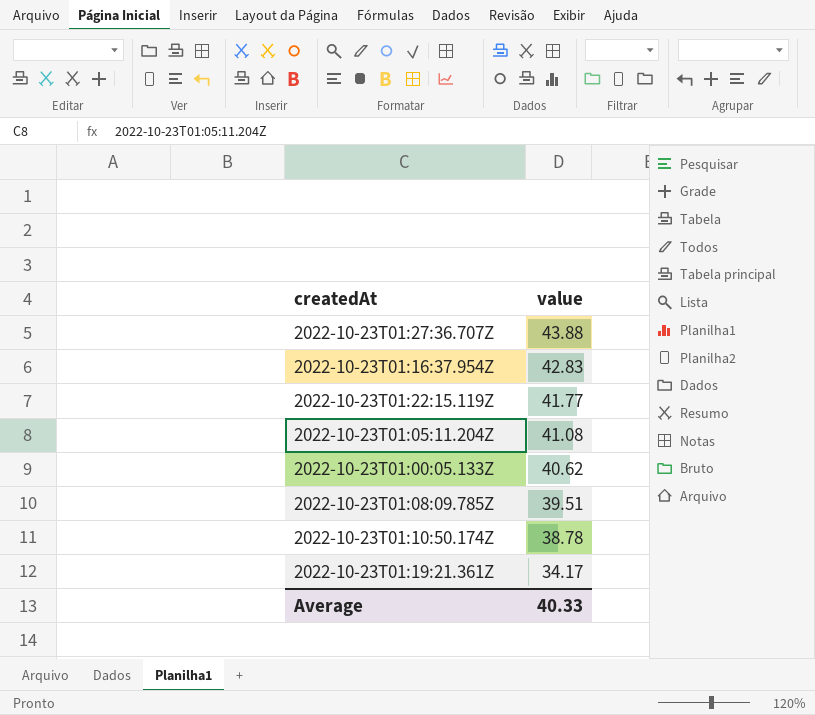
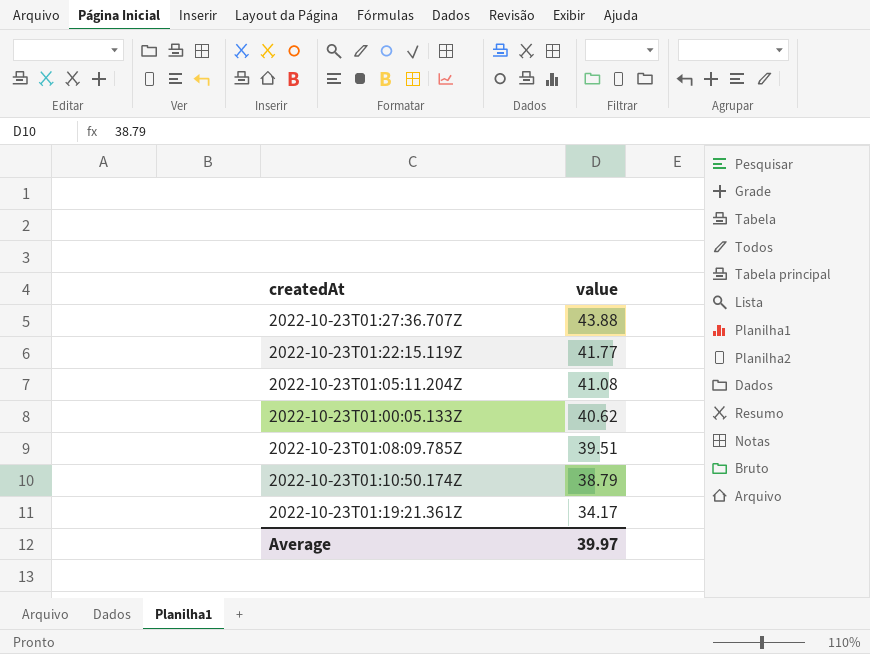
row 2022-10-23T01:16:37.954Z: 42.83 -> none
2022-10-23T01:10:50.174Z | value: 38.78 -> 38.79
Average | value: 40.33 -> 39.97

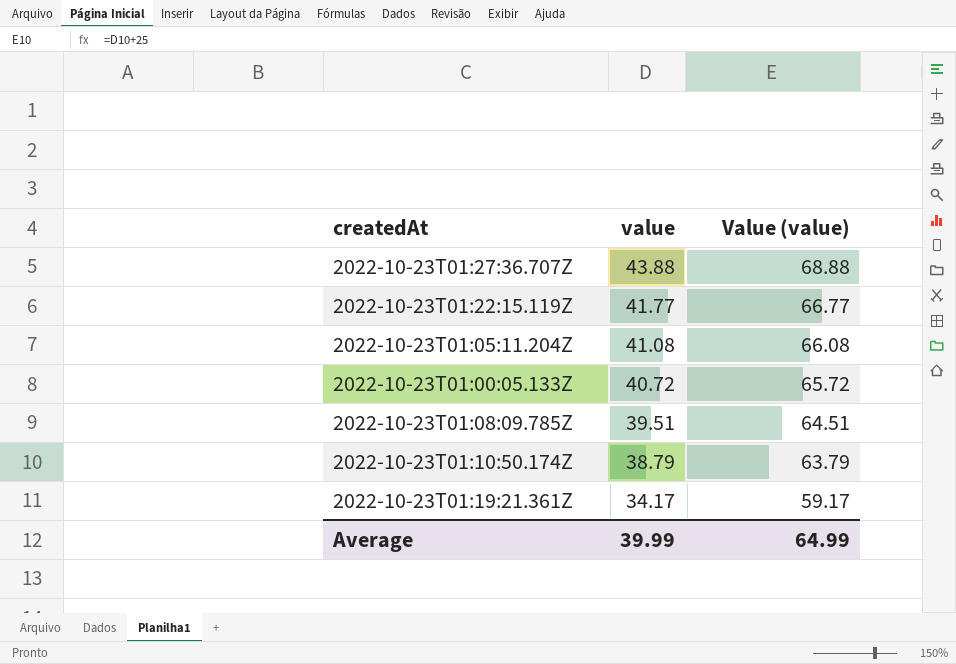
column Value (value) | formula: none -> [value] + 25
2022-10-23T01:00:05.133Z | value: 40.62 -> 40.72
Average | value: 39.97 -> 39.99

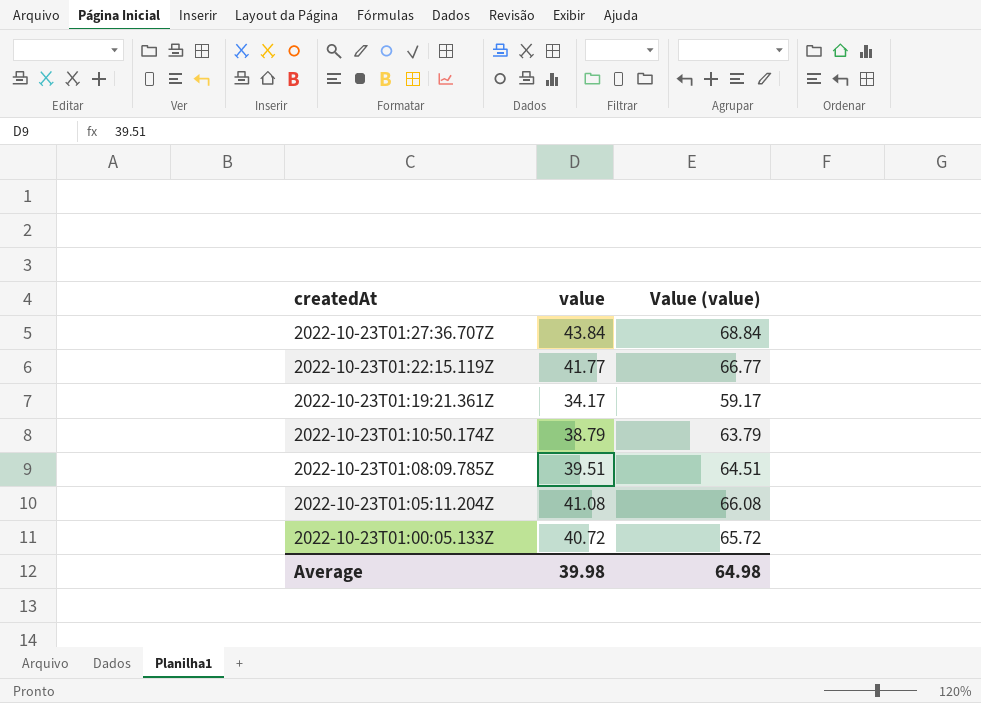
row order: value descending -> createdAt descending
2022-10-23T01:27:36.707Z | value: 43.88 -> 43.84
2022-10-23T01:27:36.707Z | Value (value): 68.88 -> 68.84
Average | value: 39.99 -> 39.98
Average | Value (value): 64.99 -> 64.98

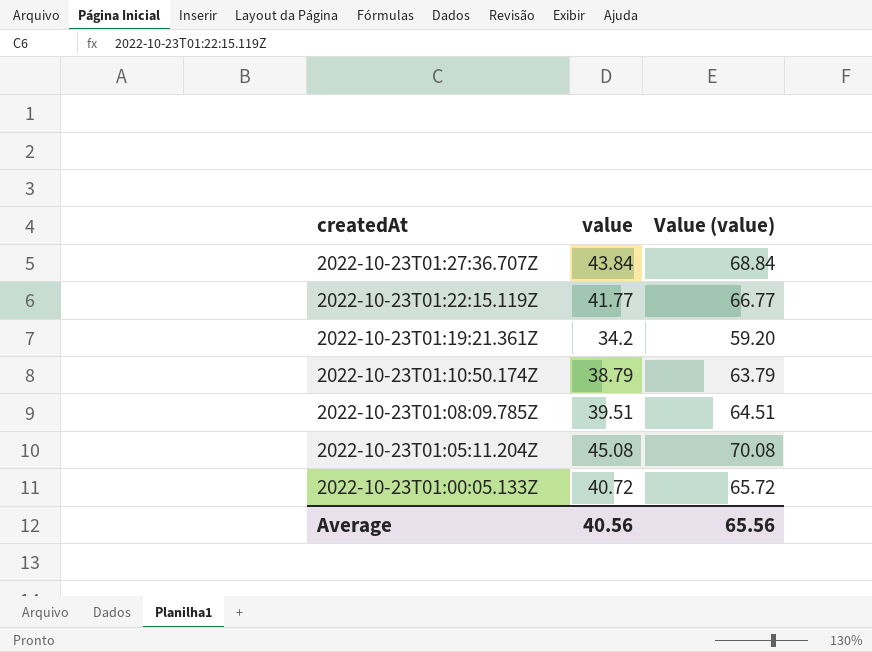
2022-10-23T01:19:21.361Z | value: 34.17 -> 34.2
2022-10-23T01:19:21.361Z | Value (value): 59.17 -> 59.20
2022-10-23T01:05:11.204Z | value: 41.08 -> 45.08
2022-10-23T01:05:11.204Z | Value (value): 66.08 -> 70.08
Average | value: 39.98 -> 40.56
Average | Value (value): 64.98 -> 65.56

